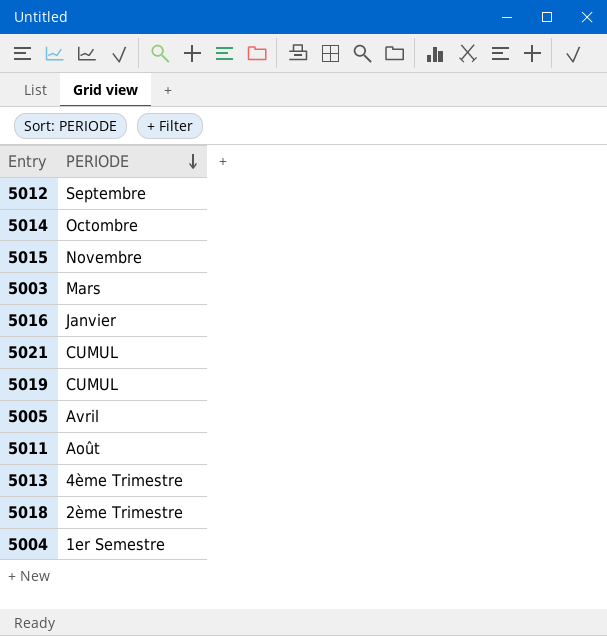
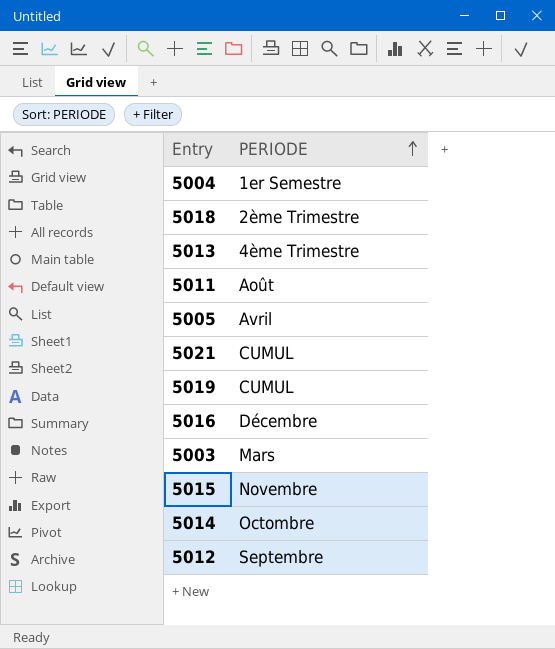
row order: PERIODE descending -> PERIODE ascending
5016 | PERIODE: Janvier -> Décembre

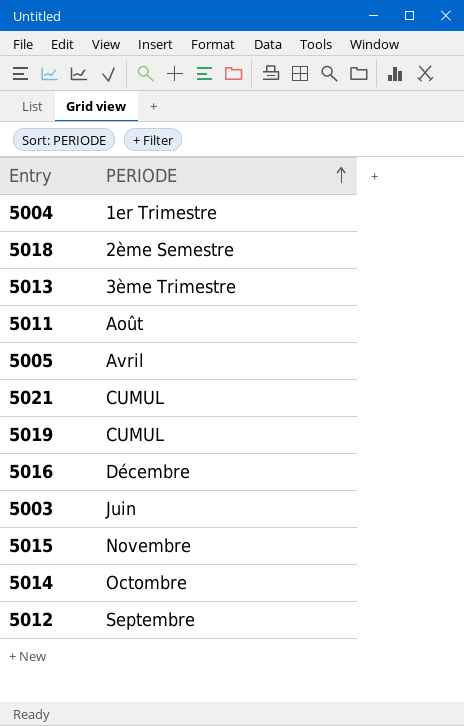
5004 | PERIODE: 1er Semestre -> 1er Trimestre
5018 | PERIODE: 2ème Trimestre -> 2ème Semestre
5013 | PERIODE: 4ème Trimestre -> 3ème Trimestre
5003 | PERIODE: Mars -> Juin

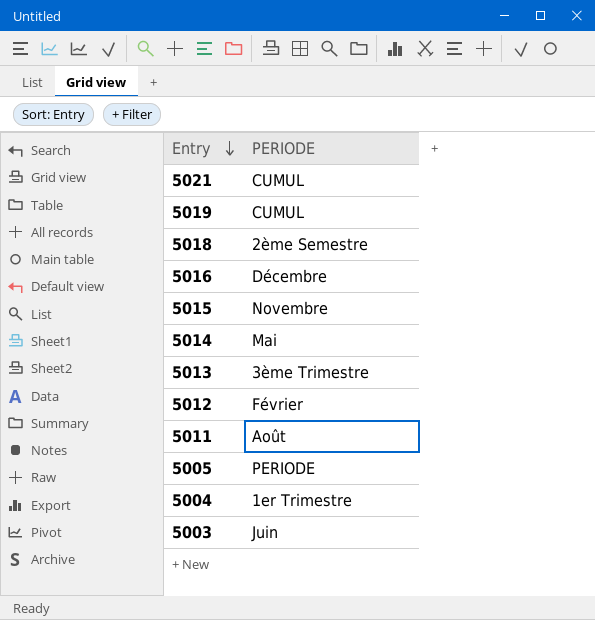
row order: PERIODE ascending -> Entry descending
5014 | PERIODE: Octombre -> Mai
5012 | PERIODE: Septembre -> Février
5005 | PERIODE: Avril -> PERIODE

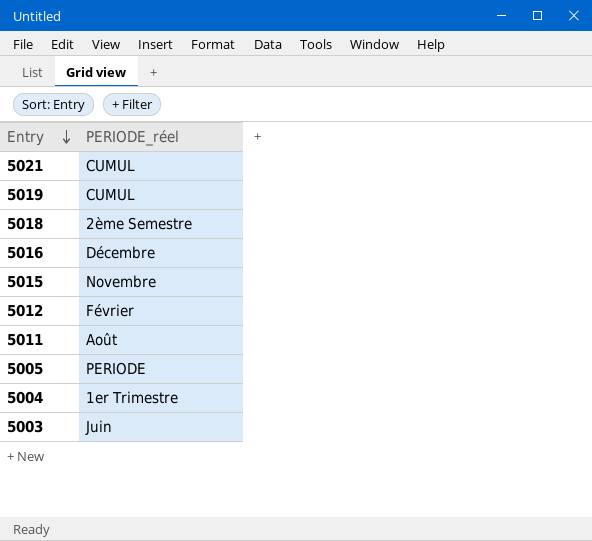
column name: PERIODE -> PERIODE_réel
row 5014: Mai -> none
row 5013: 3ème Trimestre -> none

